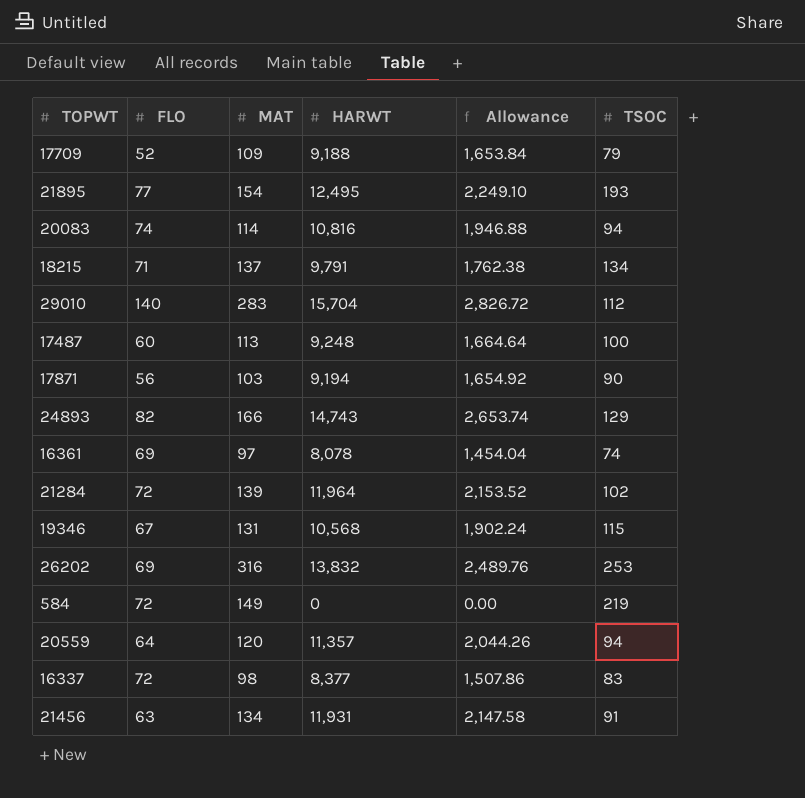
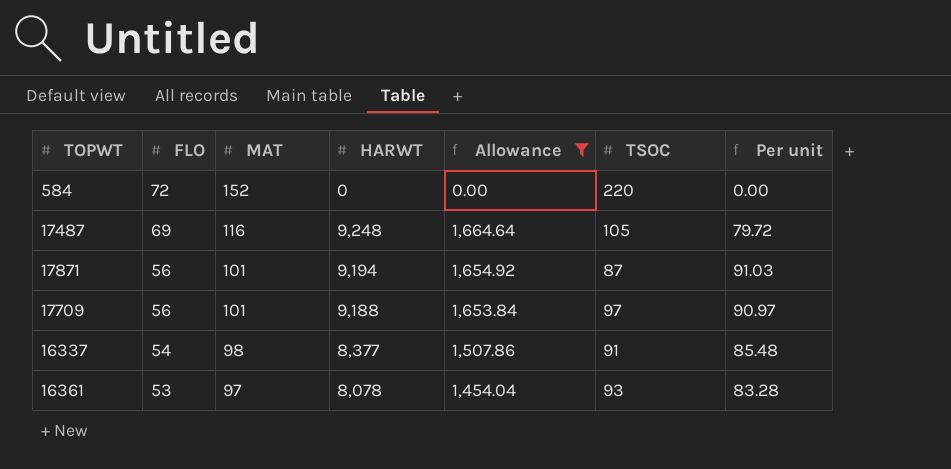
filter: none -> Allowance <= 1,664.64
row order: none -> FLO descending
column Per unit | formula: none -> [HARWT] / [MAT]
584 | MAT: 149 -> 152
584 | TSOC: 219 -> 220
17487 | FLO: 60 -> 69
17487 | MAT: 113 -> 116
17487 | TSOC: 100 -> 105
17871 | MAT: 103 -> 101
17871 | TSOC: 90 -> 87
17709 | FLO: 52 -> 56
17709 | MAT: 109 -> 101
17709 | TSOC: 79 -> 97
16337 | FLO: 72 -> 54
16337 | TSOC: 83 -> 91
16361 | FLO: 69 -> 53
16361 | TSOC: 74 -> 93

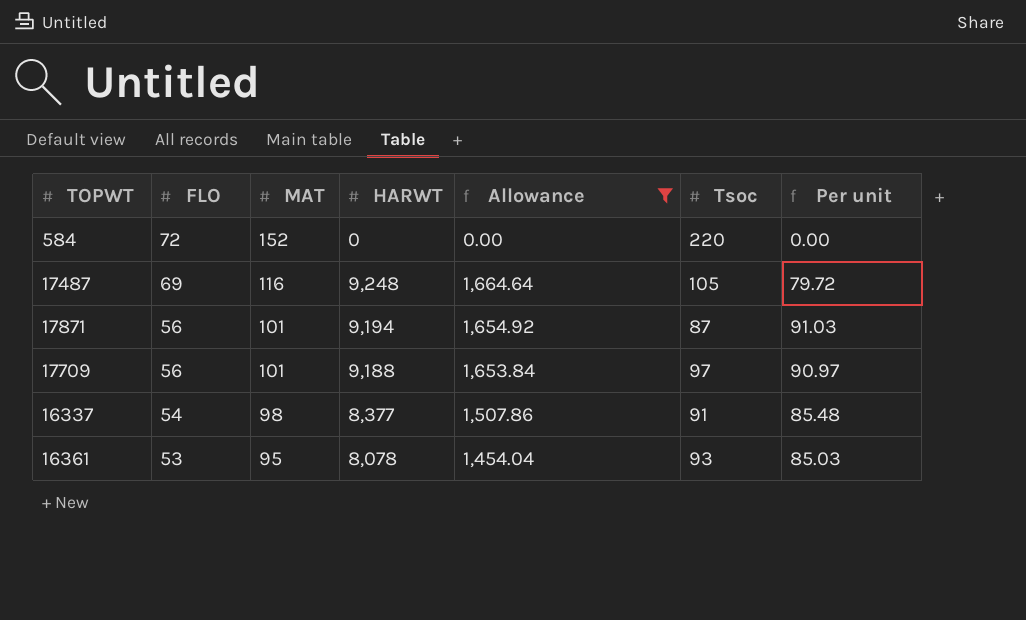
column name: TSOC -> Tsoc
16361 | MAT: 97 -> 95
16361 | Per unit: 83.28 -> 85.03

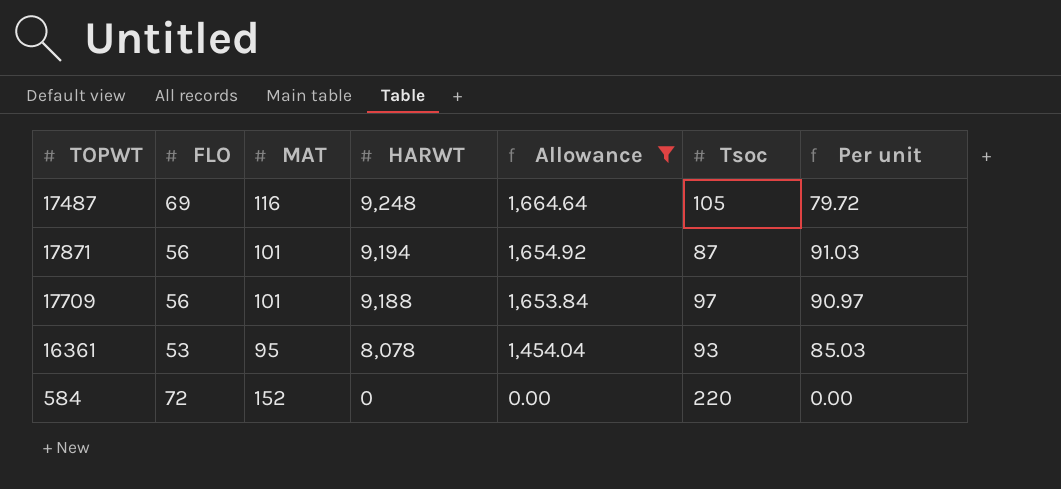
row order: FLO descending -> HARWT descending
row 16337: 54 | 98 | 8,377 | 1,507.86 | 91 | 85.48 -> none

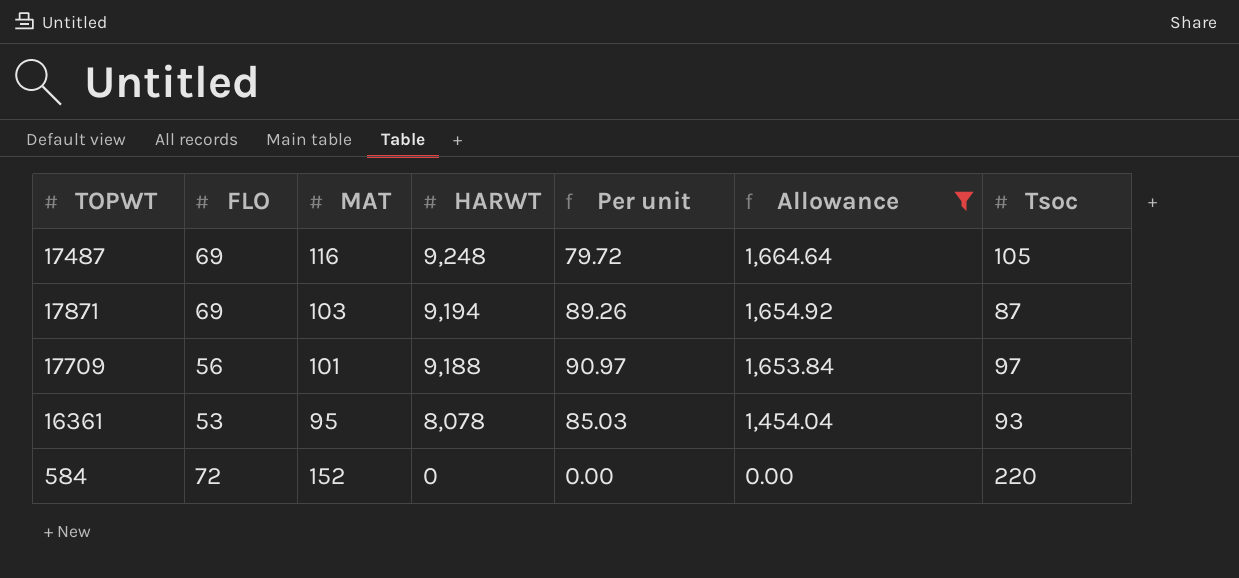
column Per unit | position: 7 -> 5
17871 | FLO: 56 -> 69
17871 | MAT: 101 -> 103
17871 | Per unit: 91.03 -> 89.26

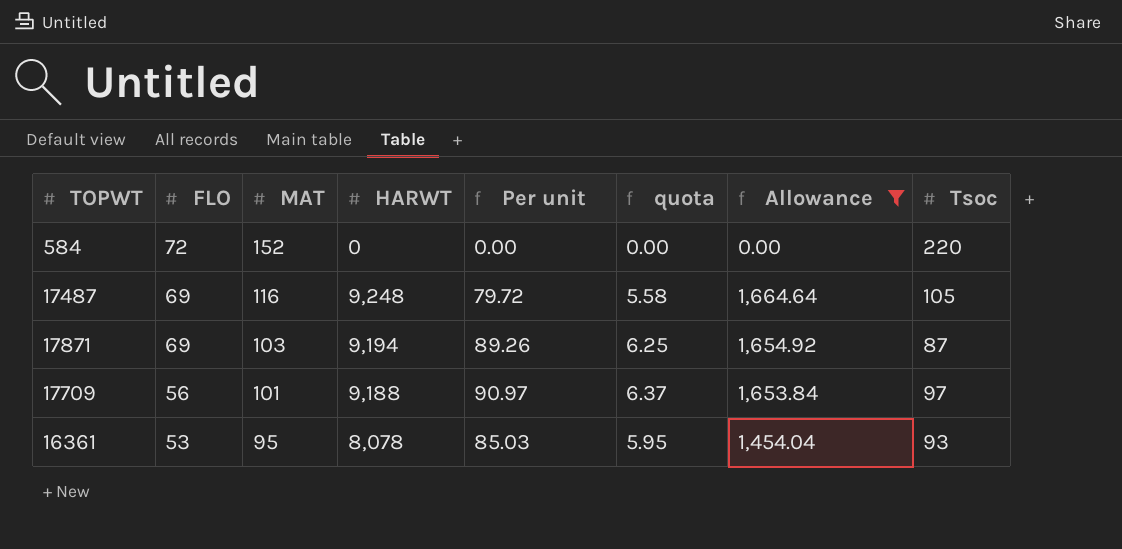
row order: HARWT descending -> FLO descending
column quota | formula: none -> [Per unit] * 0.07

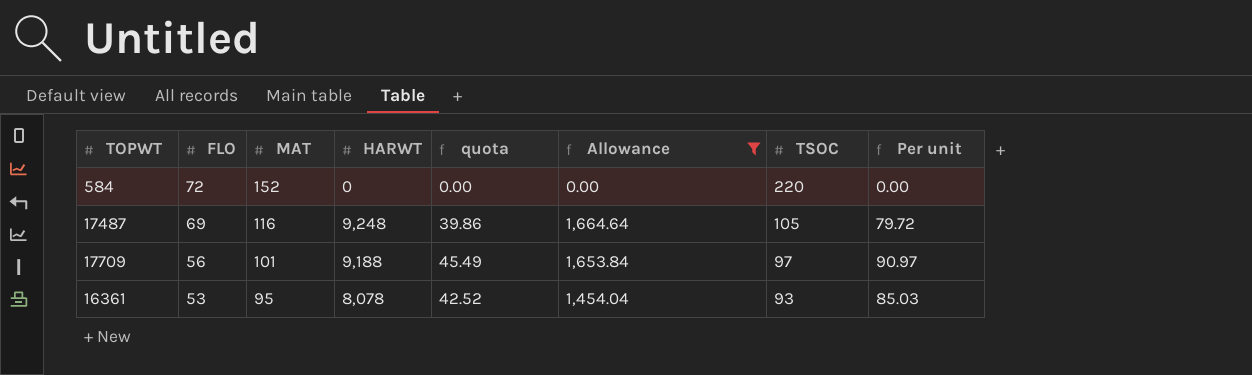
column quota | formula: [Per unit] * 0.07 -> [Per unit] * 0.5
column name: Tsoc -> TSOC
column Per unit | position: 5 -> 8
row 17871: 69 | 103 | 9,194 | 89.26 | 6.25 | 1,654.92 | 87 -> none

